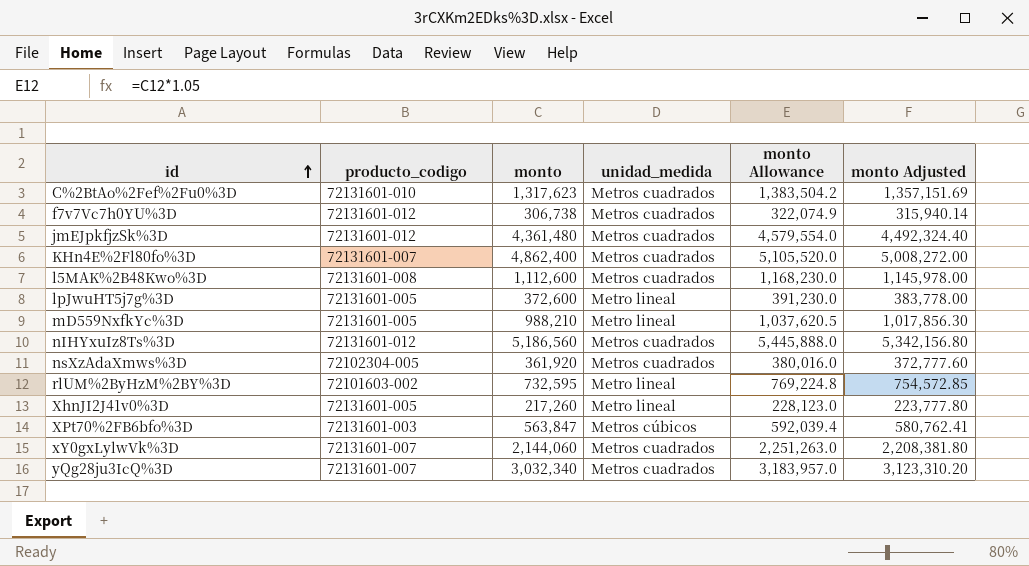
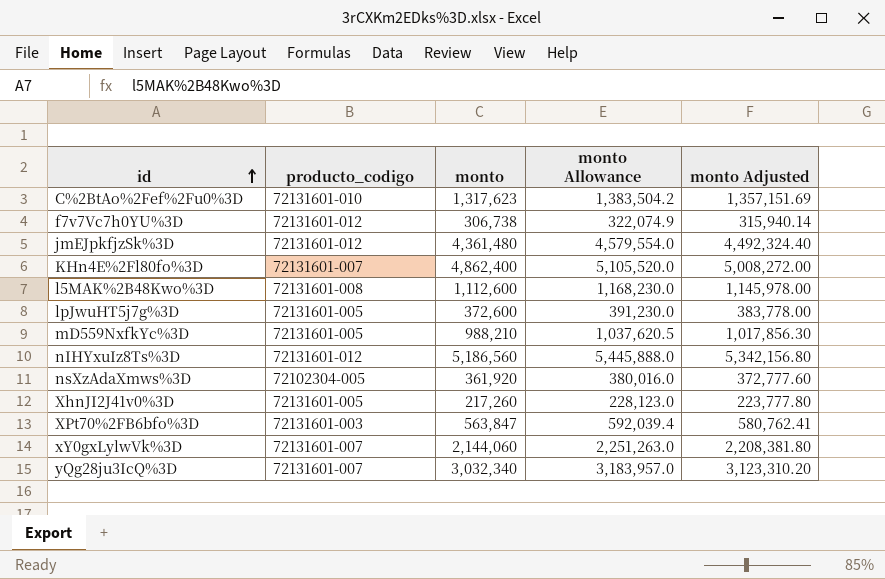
column unidad_medida | position: 4 -> none
row rlUM%2ByHzM%2BY%3D: 72101603-002 | 732,595 | Metro lineal | 769,224.8 | 754,572.85 -> none

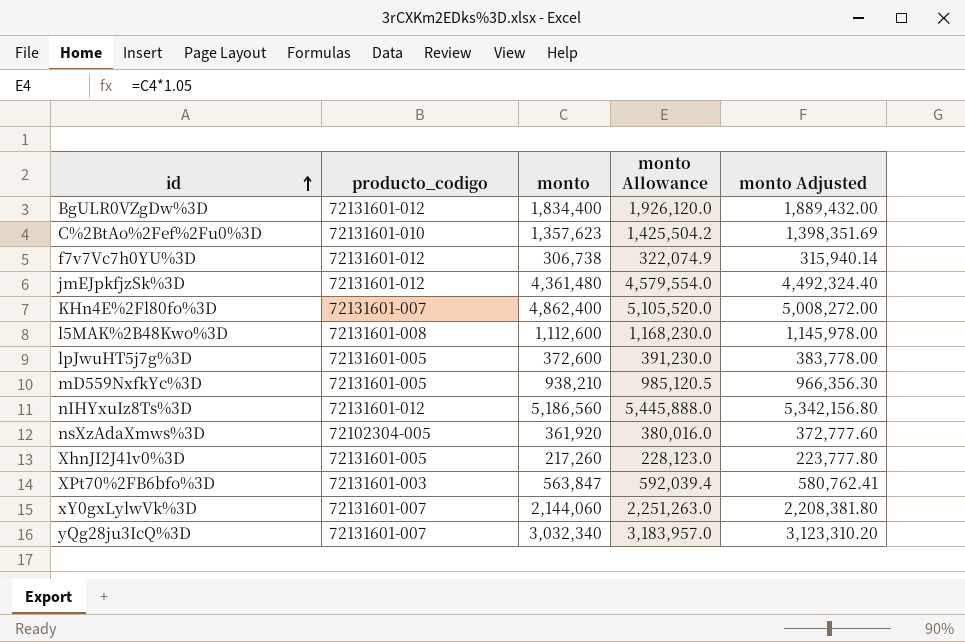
row BgULR0VZgDw%3D: none -> 72131601-012 | 1,834,400 | 1,926,120.0 | 1,889,432.00
C%2BtAo%2Fef%2Fu0%3D | monto: 1,317,623 -> 1,357,623
C%2BtAo%2Fef%2Fu0%3D | monto Allowance: 1,383,504.2 -> 1,425,504.2
C%2BtAo%2Fef%2Fu0%3D | monto Adjusted: 1,357,151.69 -> 1,398,351.69
mD559NxfkYc%3D | monto: 988,210 -> 938,210
mD559NxfkYc%3D | monto Allowance: 1,037,620.5 -> 985,120.5
mD559NxfkYc%3D | monto Adjusted: 1,017,856.30 -> 966,356.30

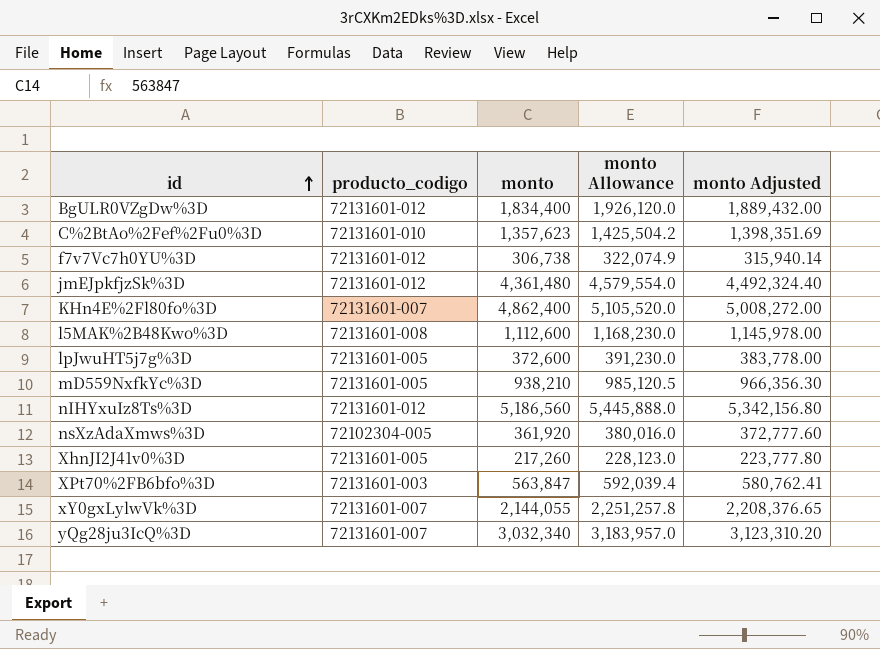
xY0gxLylwVk%3D | monto: 2,144,060 -> 2,144,055
xY0gxLylwVk%3D | monto Allowance: 2,251,263.0 -> 2,251,257.8
xY0gxLylwVk%3D | monto Adjusted: 2,208,381.80 -> 2,208,376.65

